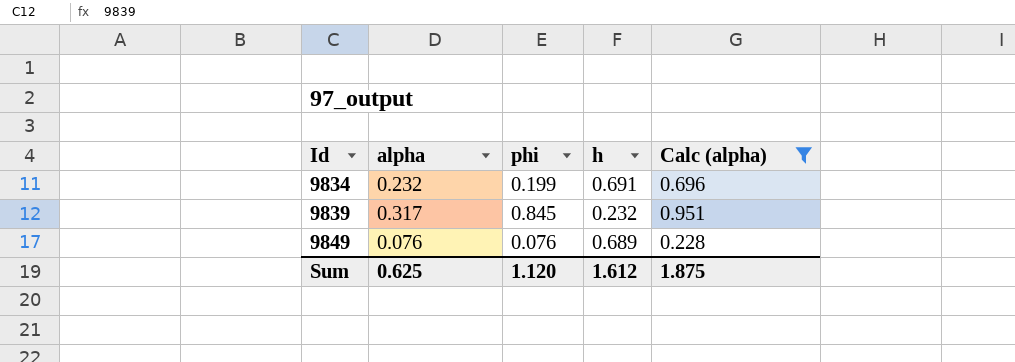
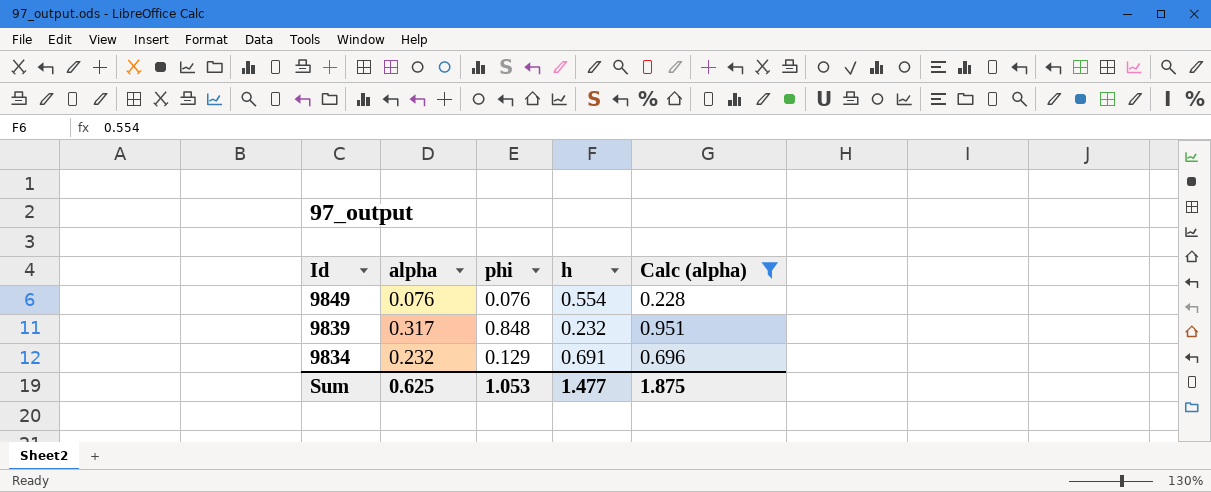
row order: Id ascending -> Id descending
9849 | h: 0.689 -> 0.554
9839 | phi: 0.845 -> 0.848
9834 | phi: 0.199 -> 0.129
Sum | phi: 1.120 -> 1.053
Sum | h: 1.612 -> 1.477

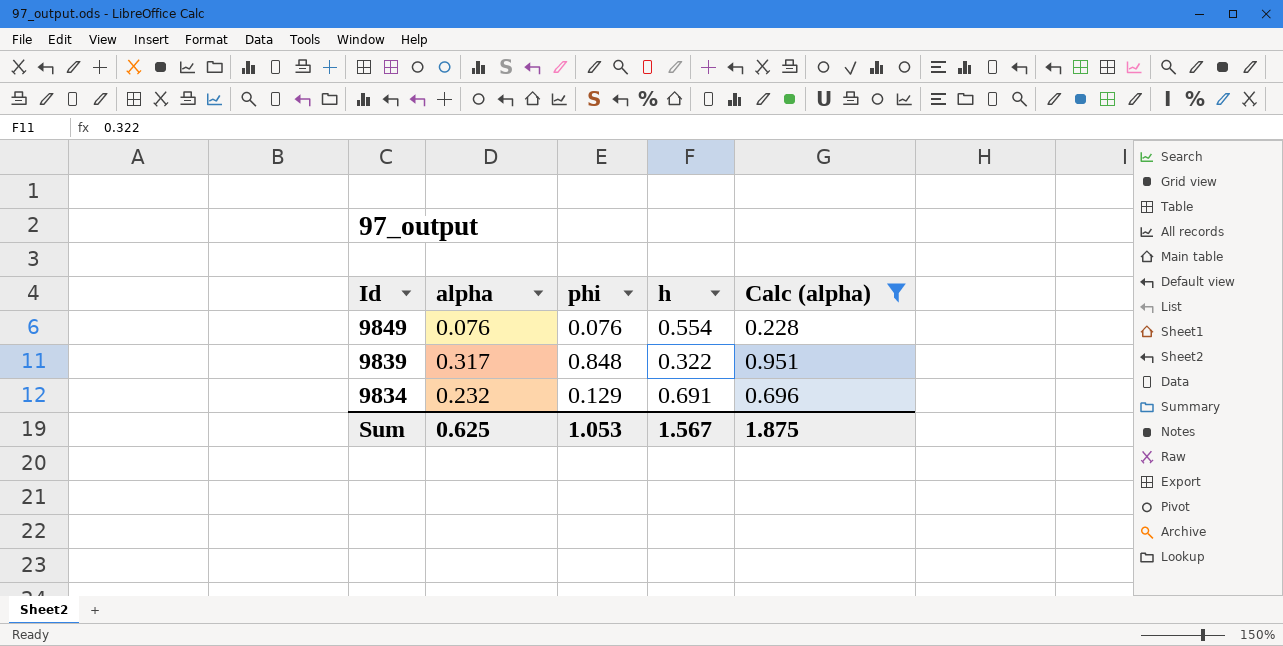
9839 | h: 0.232 -> 0.322
Sum | h: 1.477 -> 1.567

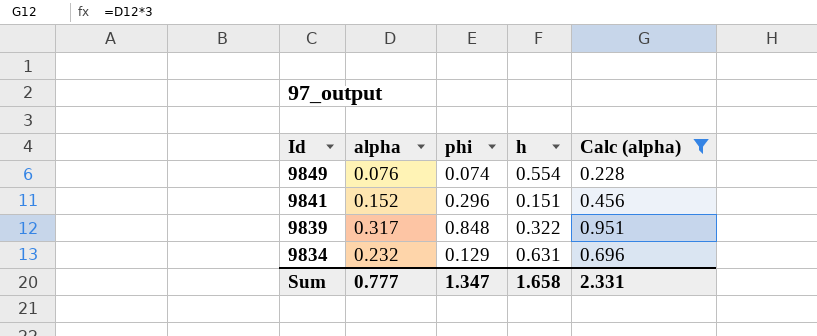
9849 | phi: 0.076 -> 0.074
row 9841: none -> 0.152 | 0.296 | 0.151 | 0.456
9834 | h: 0.691 -> 0.631
Sum | alpha: 0.625 -> 0.777
Sum | phi: 1.053 -> 1.347
Sum | h: 1.567 -> 1.658
Sum | Calc (alpha): 1.875 -> 2.331

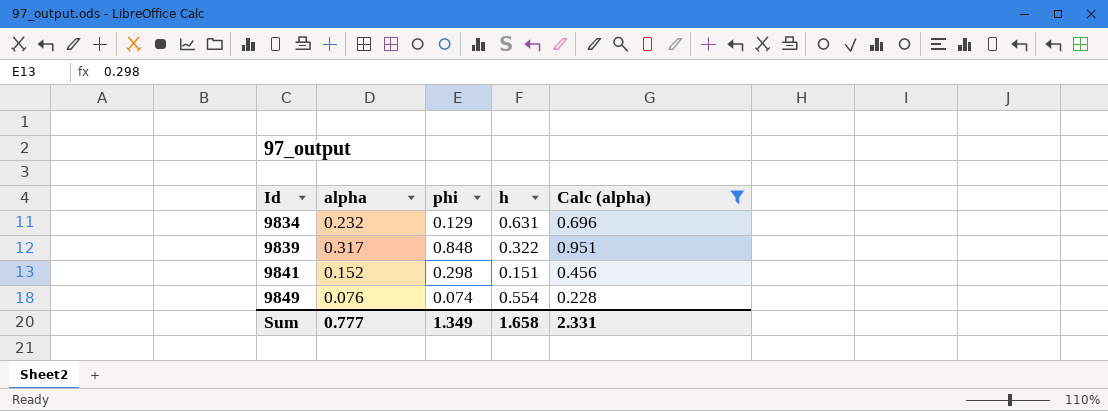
row order: Id descending -> Id ascending
9841 | phi: 0.296 -> 0.298
Sum | phi: 1.347 -> 1.349

